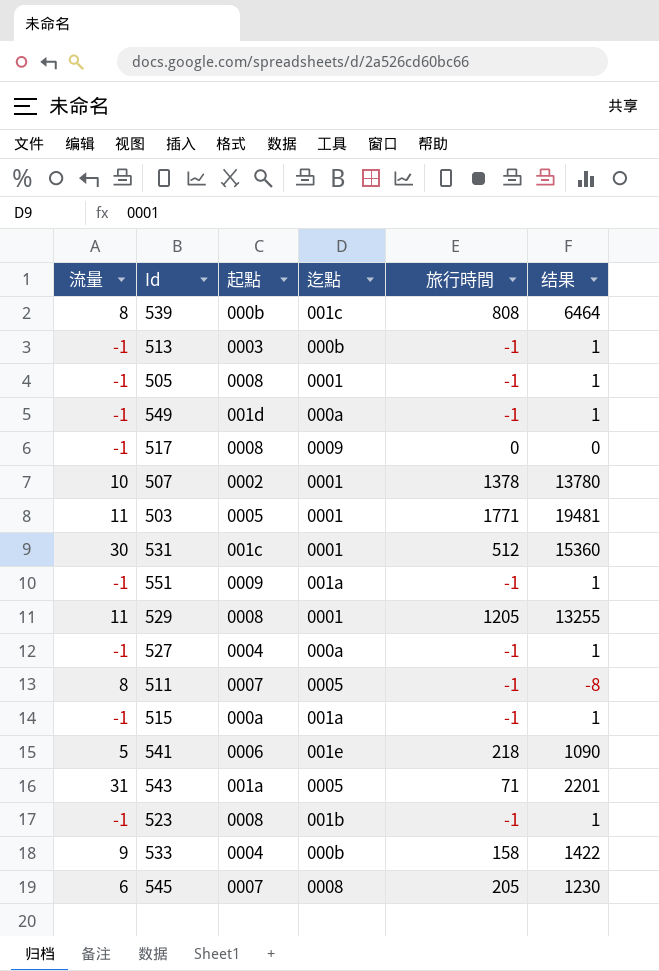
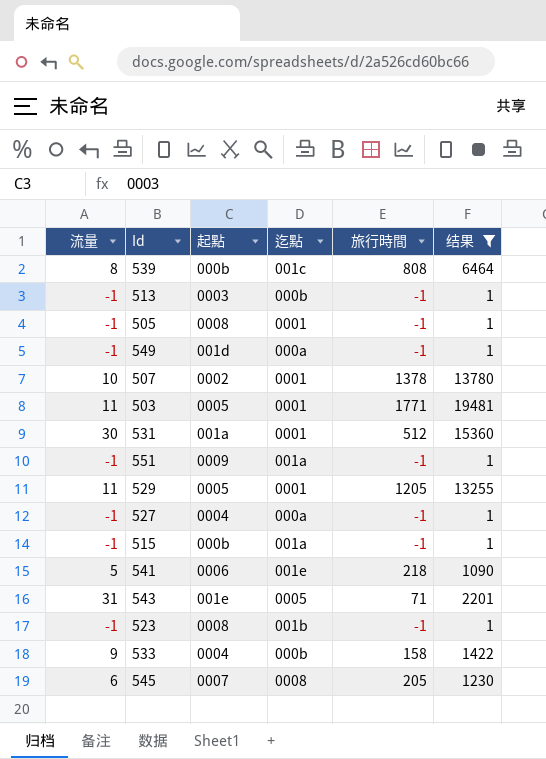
filter: none -> 结果 >= 1
531 | 起點: 001c -> 001a
529 | 起點: 0008 -> 0005
515 | 起點: 000a -> 000b
543 | 起點: 001a -> 001e

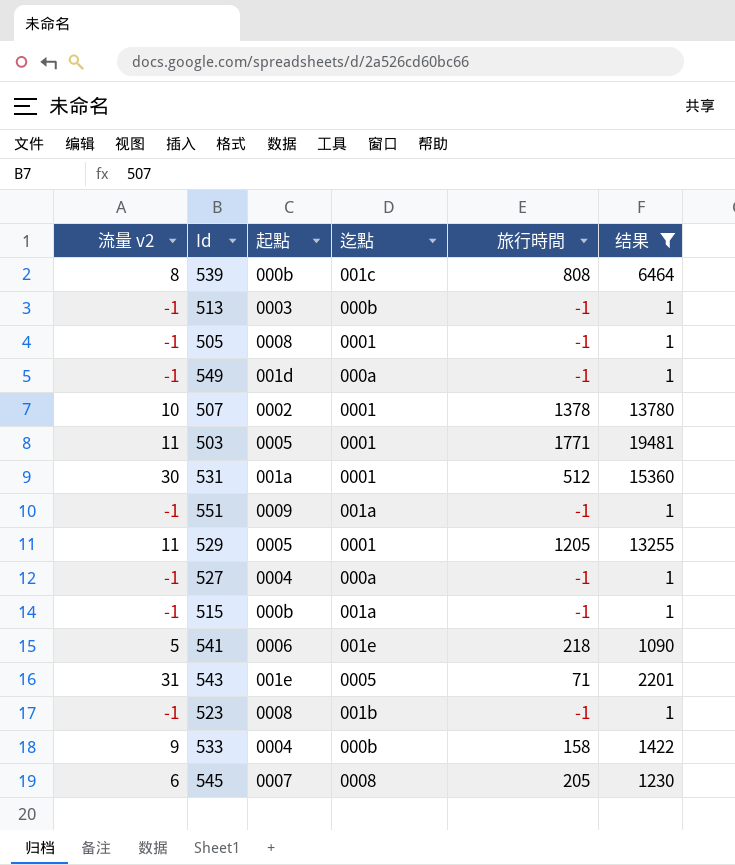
column name: 流量 -> 流量 v2

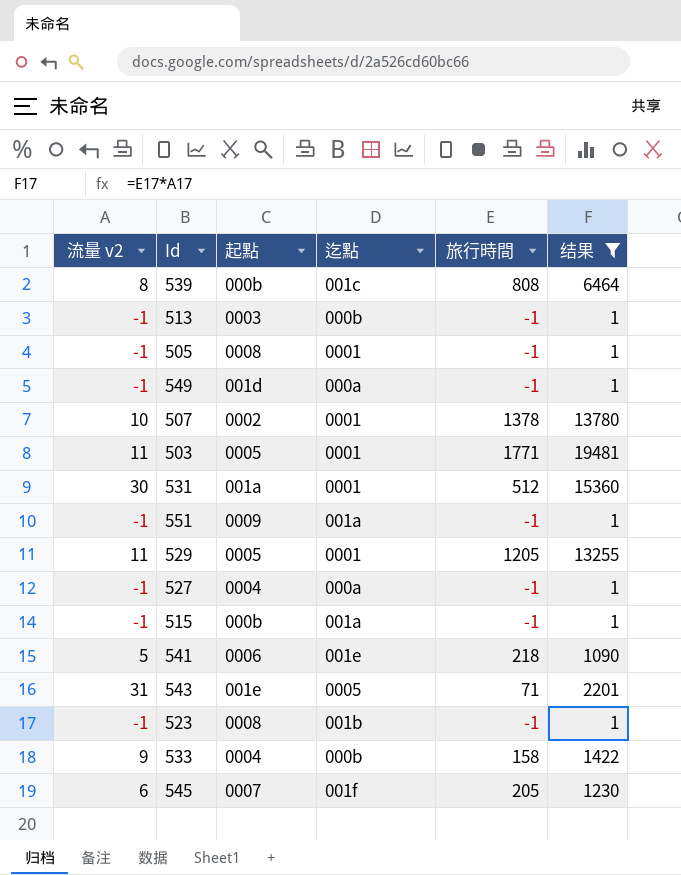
545 | 迄點: 0008 -> 001f

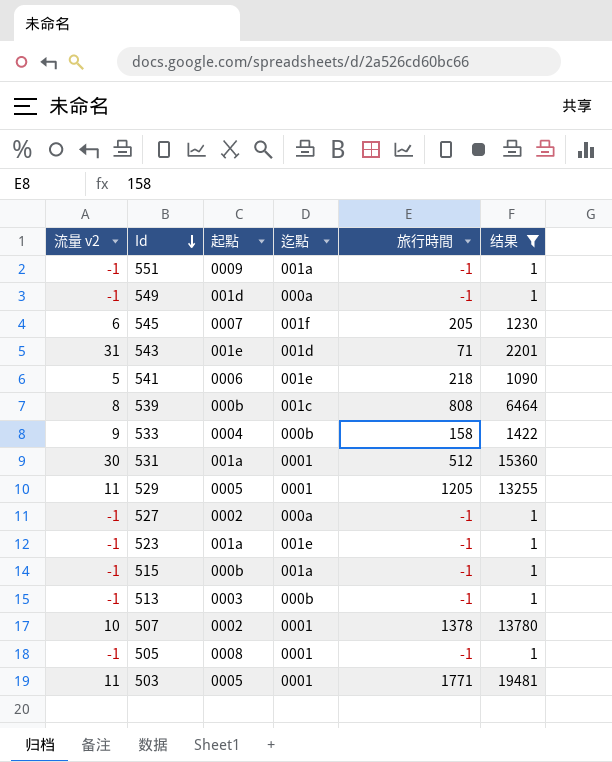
row order: none -> Id descending
543 | 迄點: 0005 -> 001d
527 | 起點: 0004 -> 0002
523 | 起點: 0008 -> 001a
523 | 迄點: 001b -> 001e

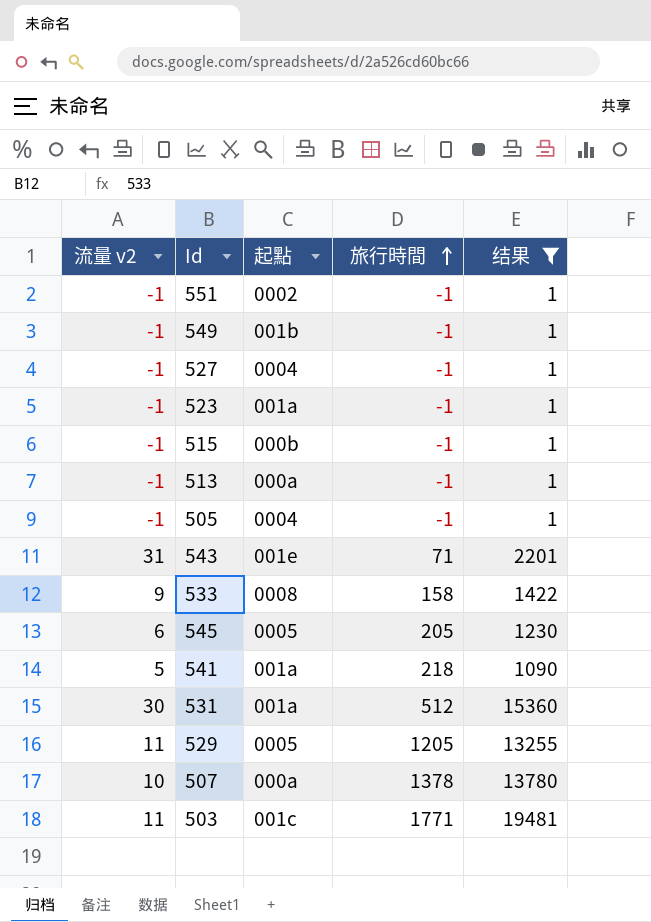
row order: Id descending -> 旅行時間 ascending
column 迄點 | position: 4 -> none
row 539: 8 | 000b | 001c | 808 | 6464 -> none
551 | 起點: 0009 -> 0002
549 | 起點: 001d -> 001b
527 | 起點: 0002 -> 0004
513 | 起點: 0003 -> 000a
505 | 起點: 0008 -> 0004
533 | 起點: 0004 -> 0008
545 | 起點: 0007 -> 0005
541 | 起點: 0006 -> 001a
507 | 起點: 0002 -> 000a
503 | 起點: 0005 -> 001c

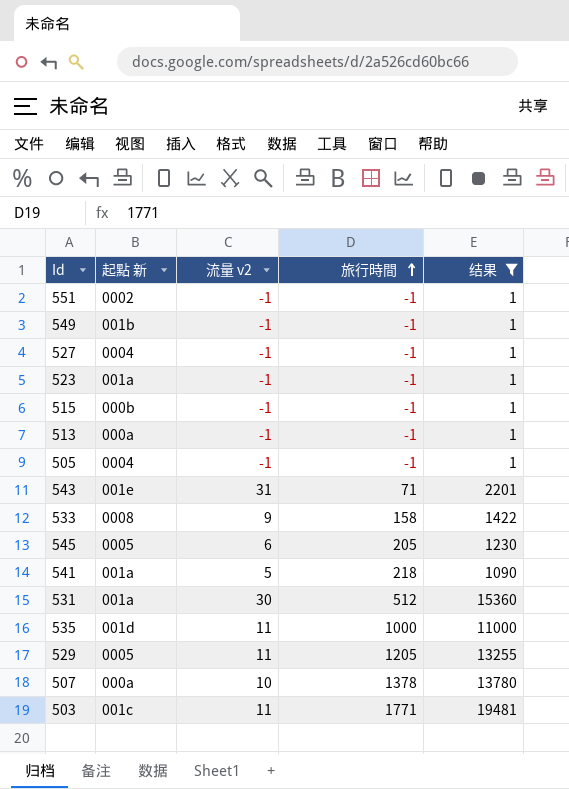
column name: 起點 -> 起點 新
column 流量 v2 | position: 1 -> 3
row 535: none -> 001d | 11 | 1000 | 11000

